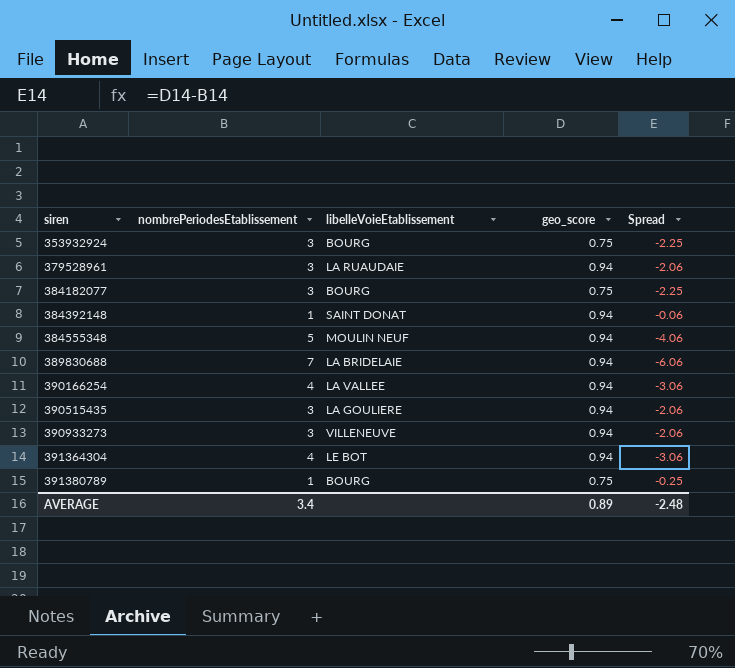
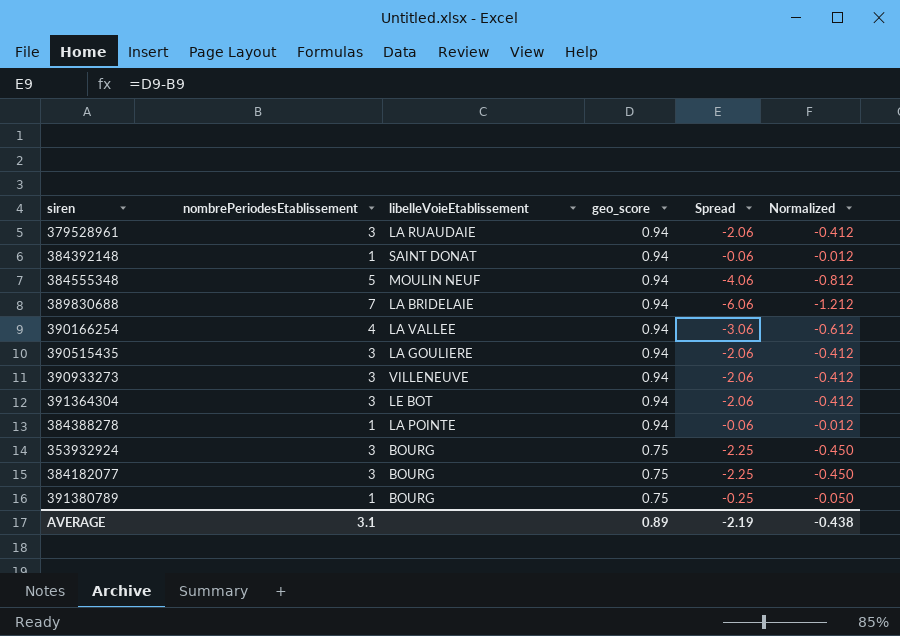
row order: siren ascending -> geo_score descending
column Normalized | formula: none -> [Spread] * 0.2
391364304 | nombrePeriodesEtablissement: 4 -> 3
391364304 | Spread: -3.06 -> -2.06
row 384388278: none -> 1 | LA POINTE | 0.94 | -0.06 | -0.012
AVERAGE | nombrePeriodesEtablissement: 3.4 -> 3.1
AVERAGE | Spread: -2.48 -> -2.19

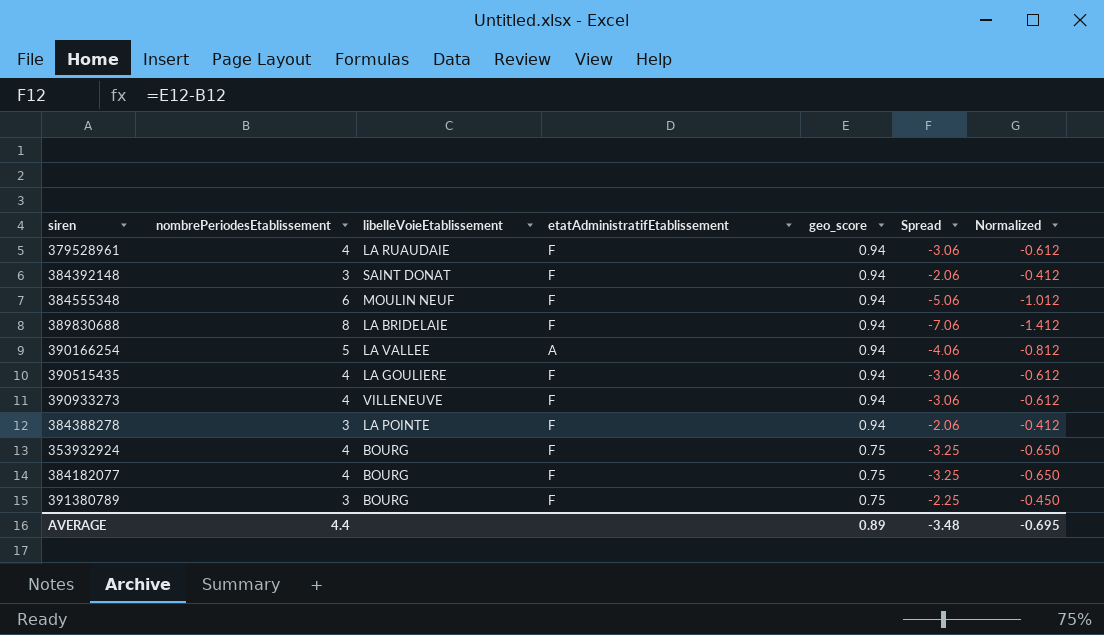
column etatAdministratifEtablissement | position: none -> 4
row 391364304: 3 | LE BOT | 0.94 | -2.06 | -0.412 -> none
379528961 | nombrePeriodesEtablissement: 3 -> 4
379528961 | Spread: -2.06 -> -3.06
379528961 | Normalized: -0.412 -> -0.612
384392148 | nombrePeriodesEtablissement: 1 -> 3
384392148 | Spread: -0.06 -> -2.06
384392148 | Normalized: -0.012 -> -0.412
384555348 | nombrePeriodesEtablissement: 5 -> 6
384555348 | Spread: -4.06 -> -5.06
384555348 | Normalized: -0.812 -> -1.012
389830688 | nombrePeriodesEtablissement: 7 -> 8
389830688 | Spread: -6.06 -> -7.06
389830688 | Normalized: -1.212 -> -1.412
390166254 | nombrePeriodesEtablissement: 4 -> 5
390166254 | Spread: -3.06 -> -4.06
390166254 | Normalized: -0.612 -> -0.812
390515435 | nombrePeriodesEtablissement: 3 -> 4
390515435 | Spread: -2.06 -> -3.06
390515435 | Normalized: -0.412 -> -0.612
390933273 | nombrePeriodesEtablissement: 3 -> 4
390933273 | Spread: -2.06 -> -3.06
390933273 | Normalized: -0.412 -> -0.612
384388278 | nombrePeriodesEtablissement: 1 -> 3
384388278 | Spread: -0.06 -> -2.06
384388278 | Normalized: -0.012 -> -0.412
353932924 | nombrePeriodesEtablissement: 3 -> 4
353932924 | Spread: -2.25 -> -3.25
353932924 | Normalized: -0.450 -> -0.650
384182077 | nombrePeriodesEtablissement: 3 -> 4
384182077 | Spread: -2.25 -> -3.25
384182077 | Normalized: -0.450 -> -0.650
391380789 | nombrePeriodesEtablissement: 1 -> 3
391380789 | Spread: -0.25 -> -2.25
391380789 | Normalized: -0.050 -> -0.450
AVERAGE | nombrePeriodesEtablissement: 3.1 -> 4.4
AVERAGE | Spread: -2.19 -> -3.48
AVERAGE | Normalized: -0.438 -> -0.695

